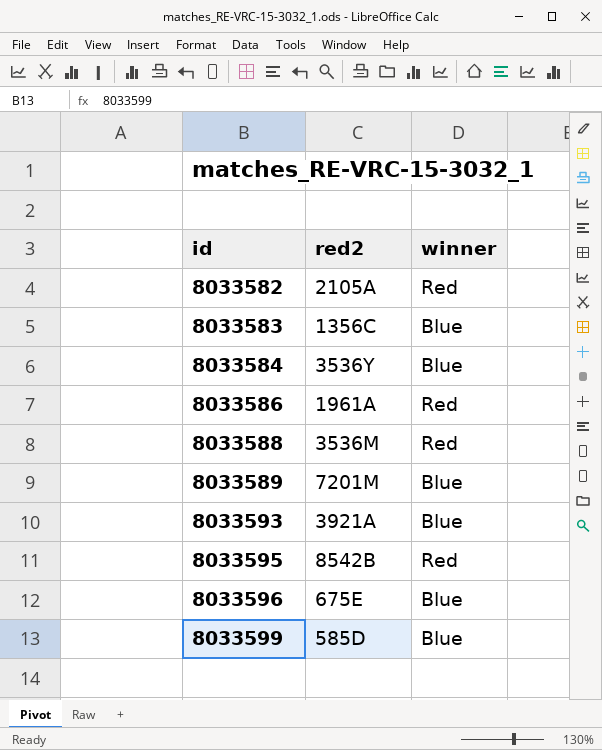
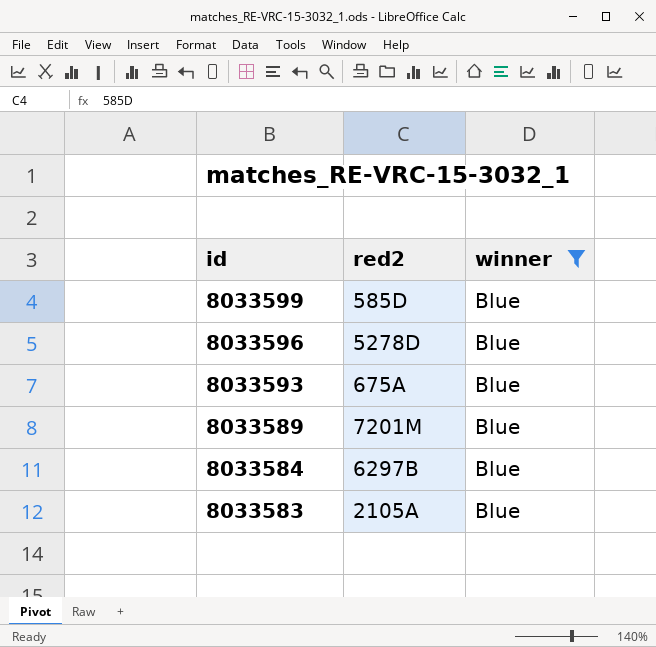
filter: none -> winner = Blue
row order: id ascending -> id descending
8033596 | red2: 675E -> 5278D
8033593 | red2: 3921A -> 675A
8033584 | red2: 3536Y -> 6297B
8033583 | red2: 1356C -> 2105A

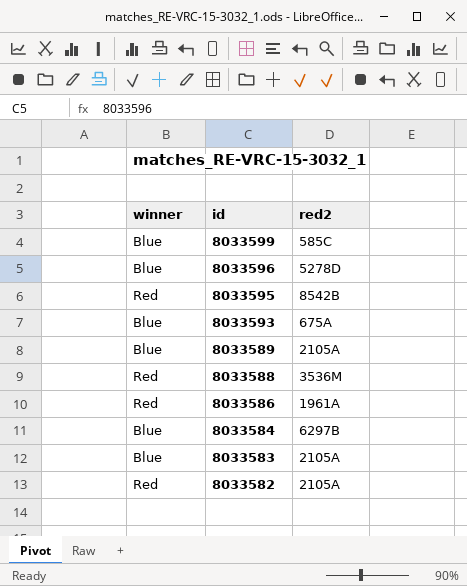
filter: winner = Blue -> none
column winner | position: 3 -> 1
8033599 | red2: 585D -> 585C
8033589 | red2: 7201M -> 2105A

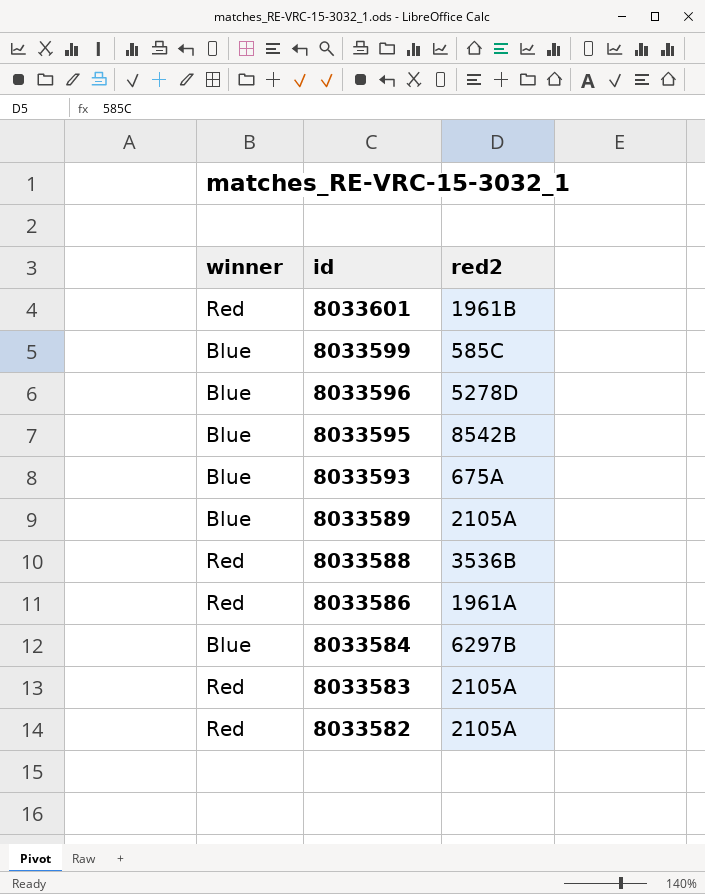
row 8033601: none -> Red | 1961B
8033595 | winner: Red -> Blue
8033588 | red2: 3536M -> 3536B
8033583 | winner: Blue -> Red

